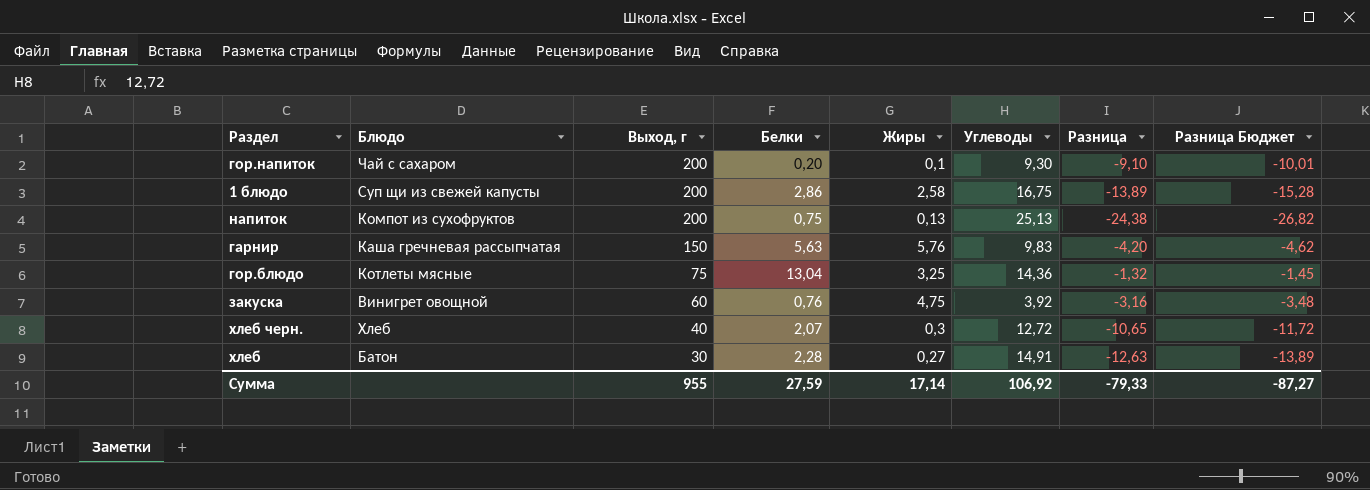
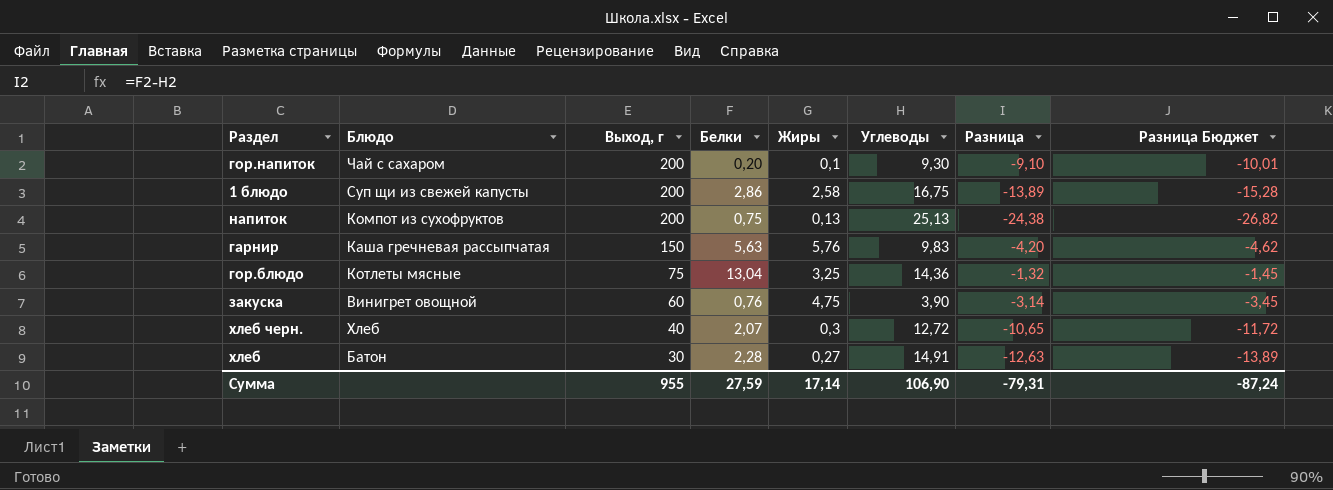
закуска | Углеводы: 3,92 -> 3,90
закуска | Разница: -3,16 -> -3,14
закуска | Разница Бюджет: -3,48 -> -3,45
Сумма | Углеводы: 106,92 -> 106,90
Сумма | Разница: -79,33 -> -79,31
Сумма | Разница Бюджет: -87,27 -> -87,24

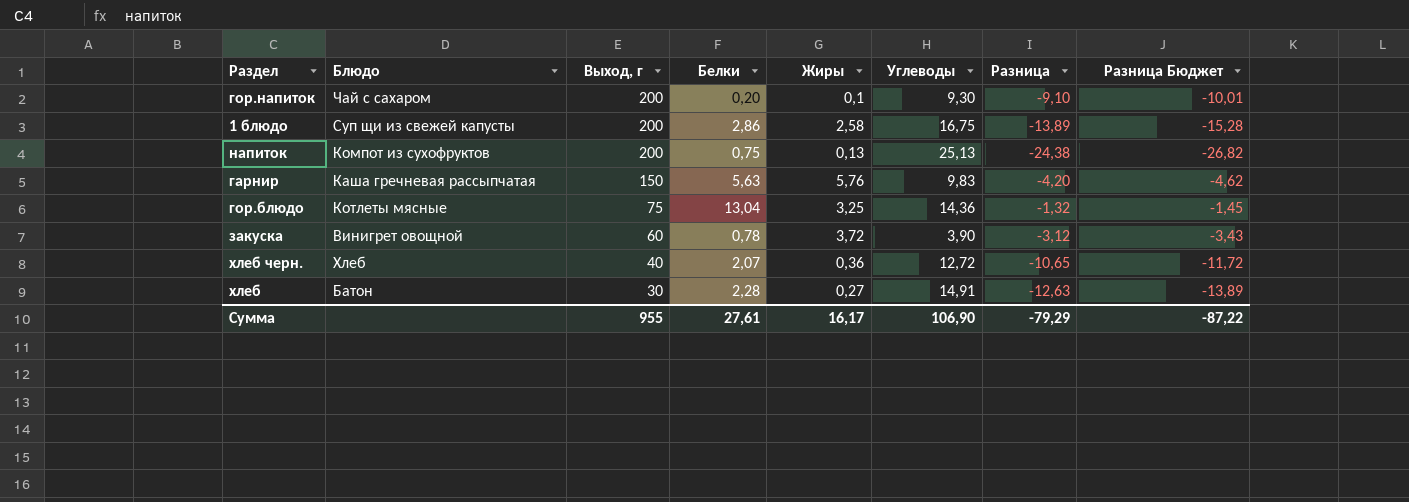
закуска | Белки: 0,76 -> 0,78
закуска | Жиры: 4,75 -> 3,72
закуска | Разница: -3,14 -> -3,12
закуска | Разница Бюджет: -3,45 -> -3,43
хлеб черн. | Жиры: 0,3 -> 0,36
Сумма | Белки: 27,59 -> 27,61
Сумма | Жиры: 17,14 -> 16,17
Сумма | Разница: -79,31 -> -79,29
Сумма | Разница Бюджет: -87,24 -> -87,22

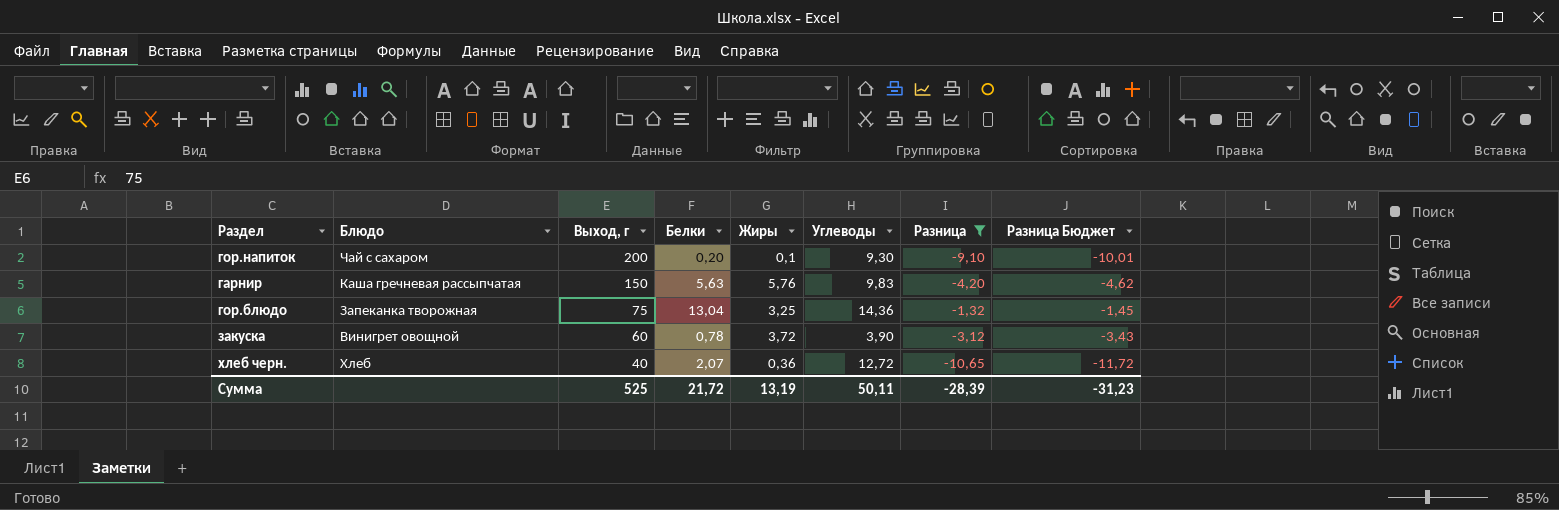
filter: none -> Разница >= -10,65
гор.блюдо | Блюдо: Котлеты мясные -> Запеканка творожная
Сумма | Выход, г: 955 -> 525
Сумма | Белки: 27,61 -> 21,72
Сумма | Жиры: 16,17 -> 13,19
Сумма | Углеводы: 106,90 -> 50,11
Сумма | Разница: -79,29 -> -28,39
Сумма | Разница Бюджет: -87,22 -> -31,23

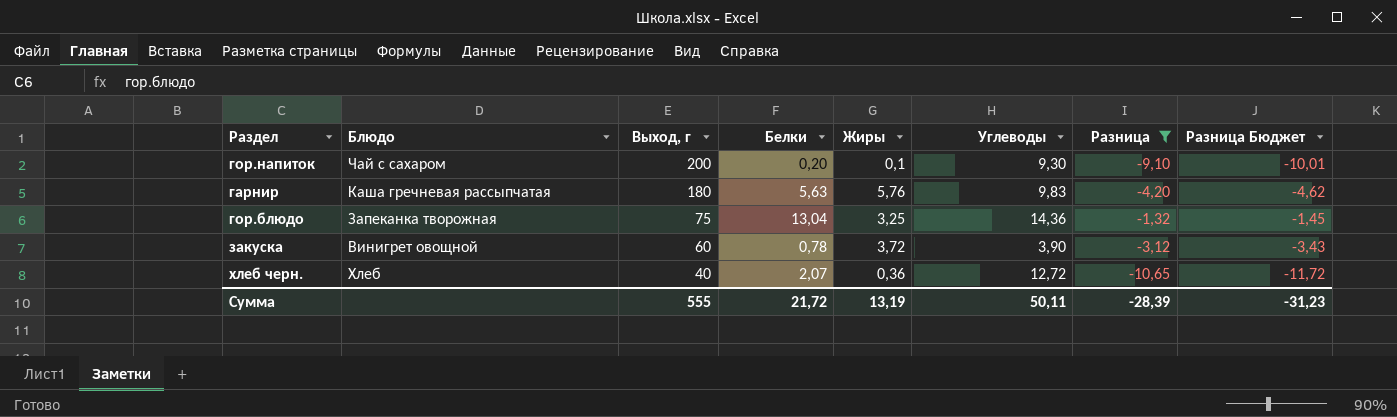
гарнир | Выход, г: 150 -> 180
Сумма | Выход, г: 525 -> 555

